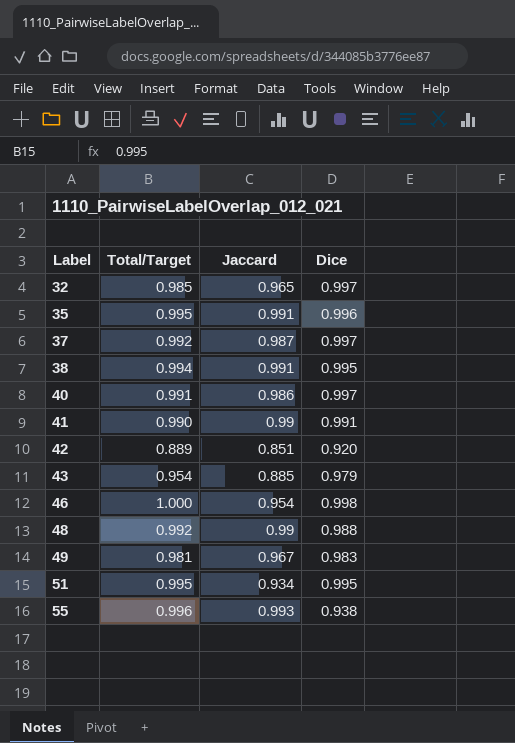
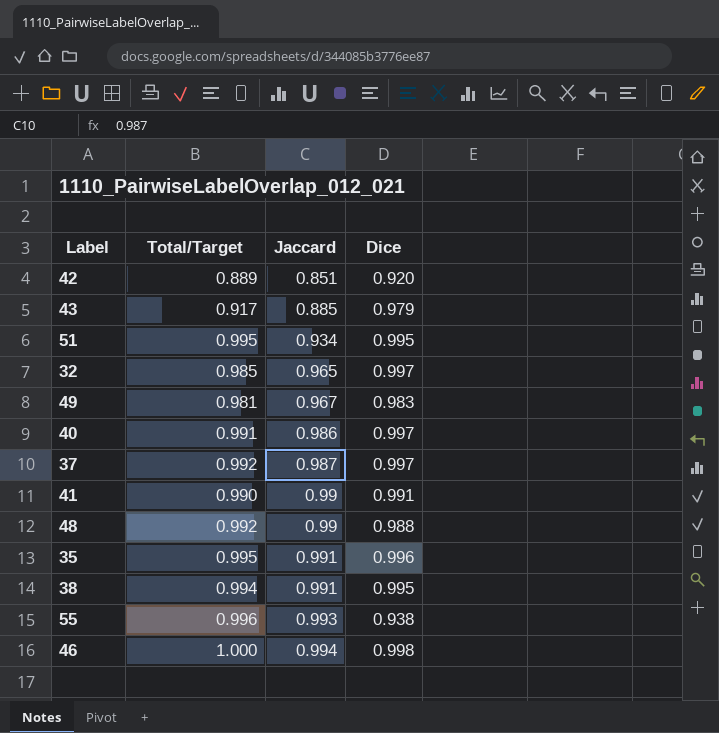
row order: Label ascending -> Jaccard ascending
43 | Total/Target: 0.954 -> 0.917
46 | Jaccard: 0.954 -> 0.994

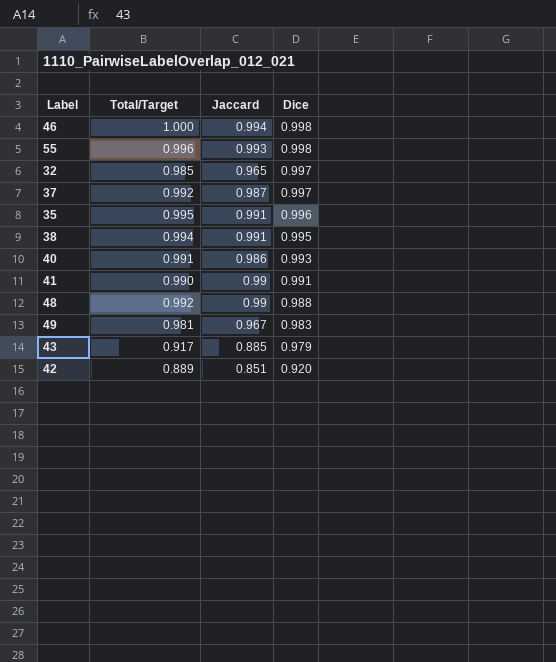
row order: Jaccard ascending -> Dice descending
row 51: 0.995 | 0.934 | 0.995 -> none
55 | Dice: 0.938 -> 0.998
40 | Dice: 0.997 -> 0.993

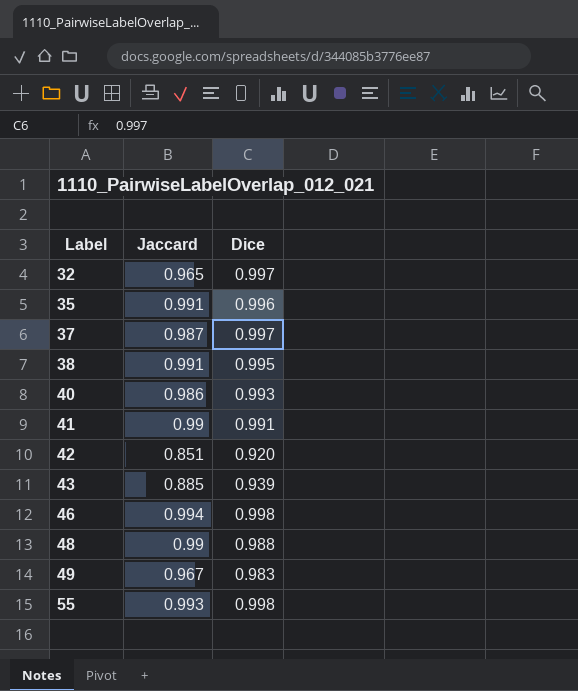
row order: Dice descending -> Label ascending
column Total/Target | position: 2 -> none
43 | Dice: 0.979 -> 0.939

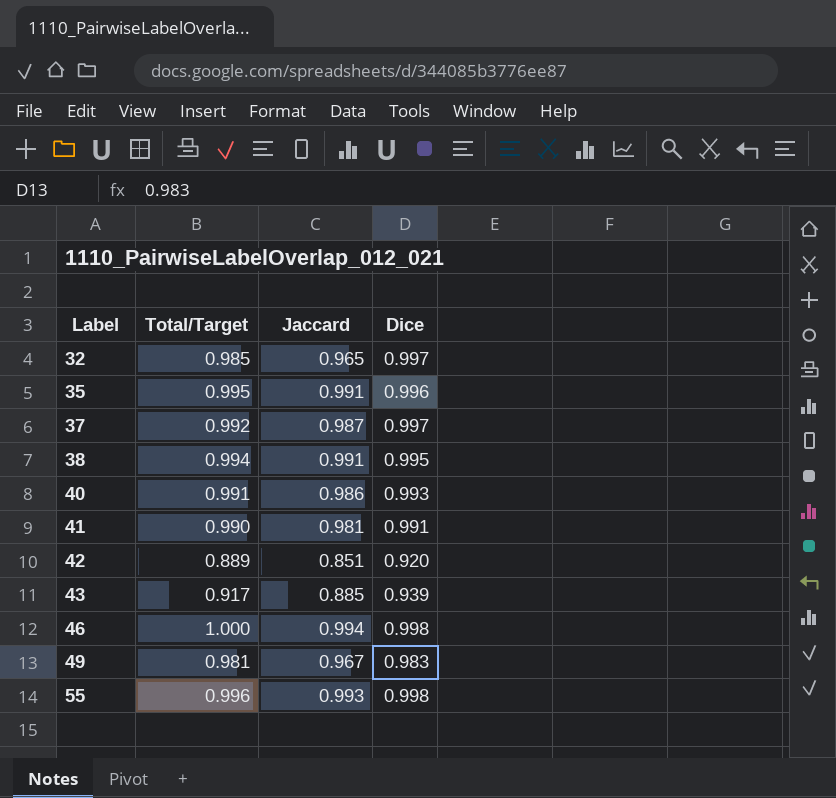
column Total/Target | position: none -> 2
row 48: 0.99 | 0.988 -> none
41 | Jaccard: 0.99 -> 0.981

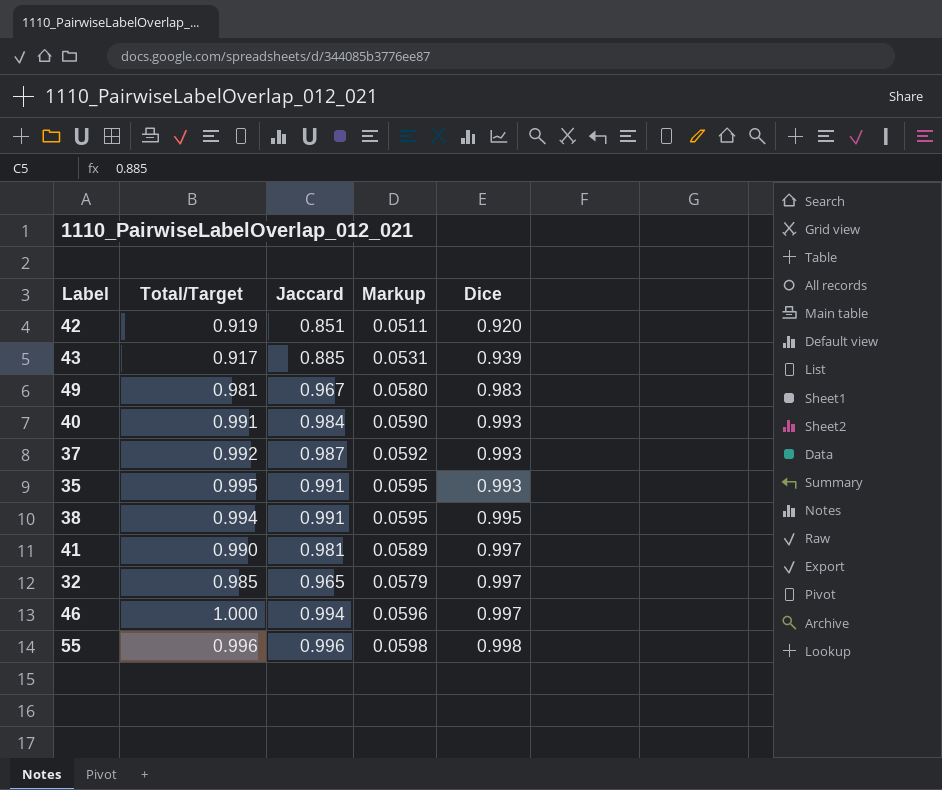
row order: Label ascending -> Dice ascending
column Markup | formula: none -> [Jaccard] * 0.06
42 | Total/Target: 0.889 -> 0.919
40 | Jaccard: 0.986 -> 0.984
37 | Dice: 0.997 -> 0.993
35 | Dice: 0.996 -> 0.993
41 | Dice: 0.991 -> 0.997
46 | Dice: 0.998 -> 0.997
55 | Jaccard: 0.993 -> 0.996

